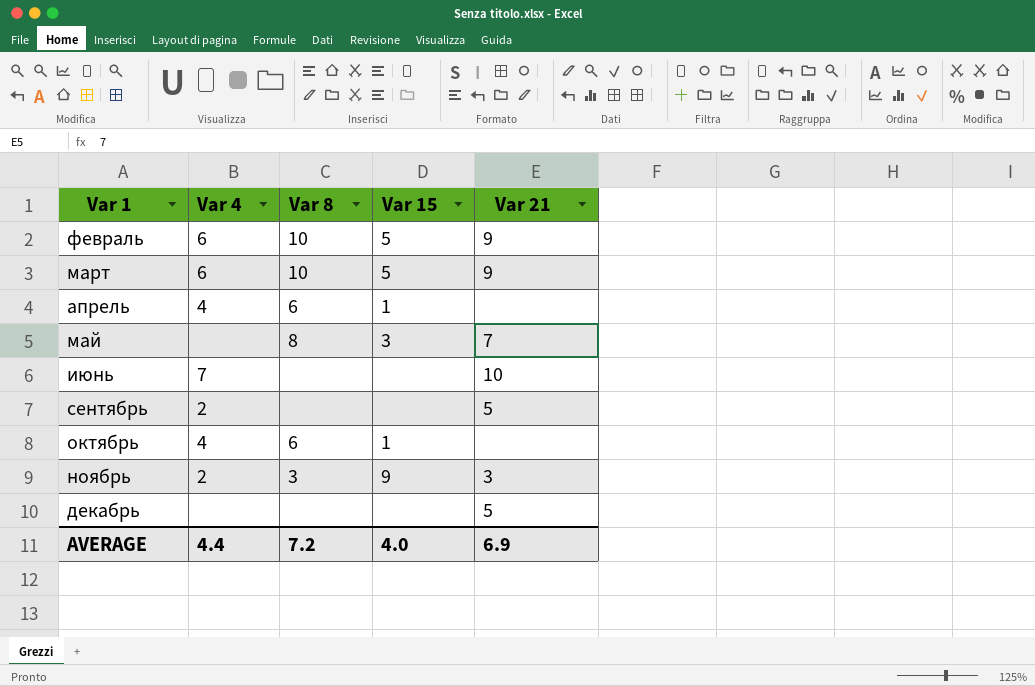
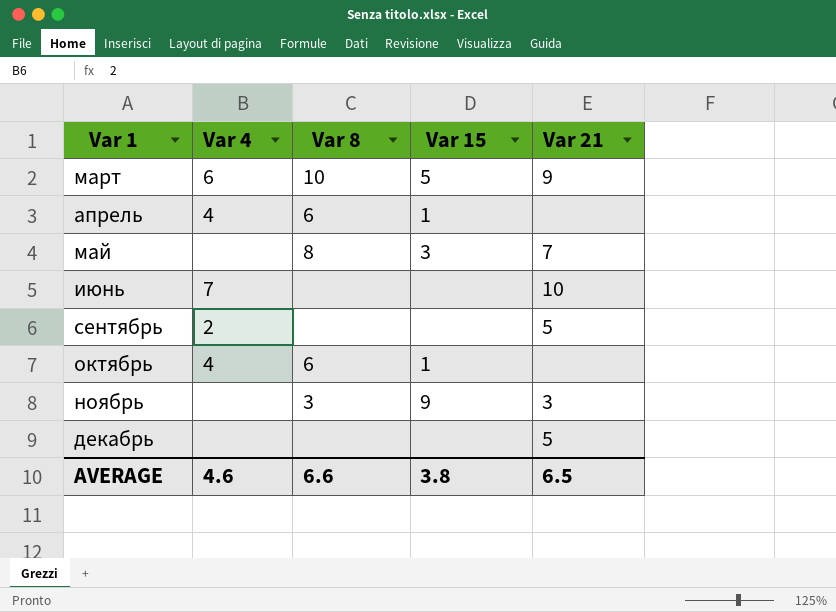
row февраль: 6 | 10 | 5 | 9 -> none
ноябрь | Var 4: 2 -> none
AVERAGE | Var 4: 4.4 -> 4.6
AVERAGE | Var 8: 7.2 -> 6.6
AVERAGE | Var 15: 4.0 -> 3.8
AVERAGE | Var 21: 6.9 -> 6.5

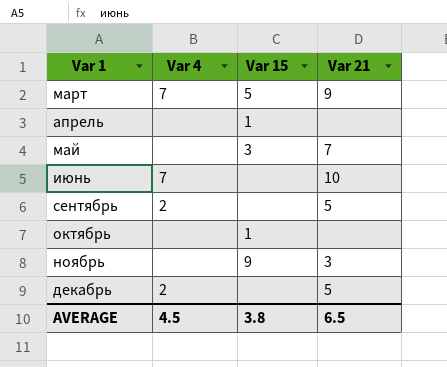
column Var 8 | position: 3 -> none
март | Var 4: 6 -> 7
апрель | Var 4: 4 -> none
октябрь | Var 4: 4 -> none
декабрь | Var 4: none -> 2
AVERAGE | Var 4: 4.6 -> 4.5

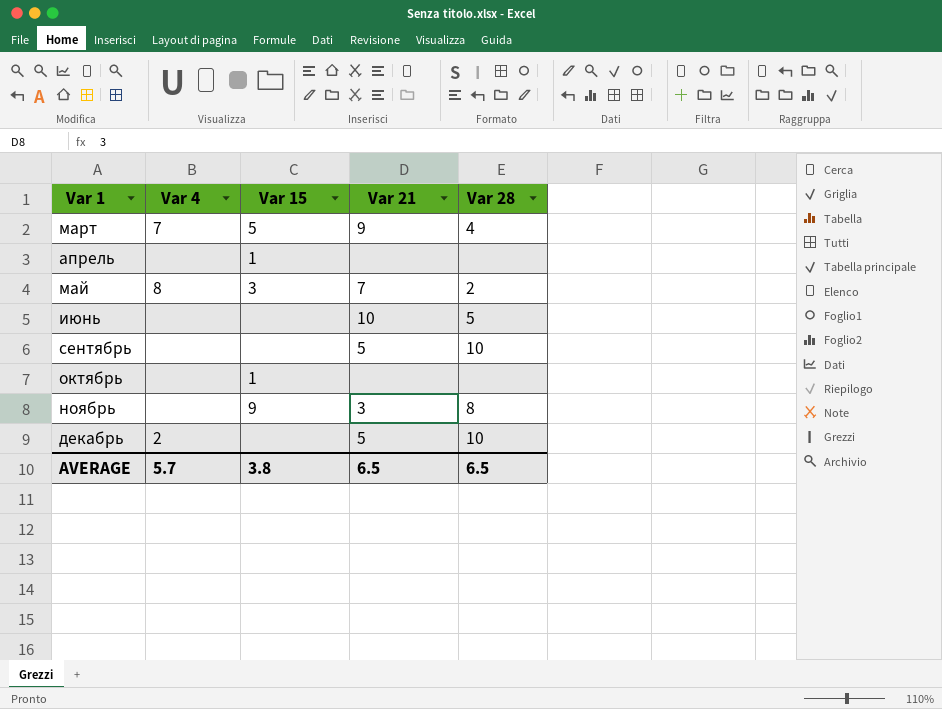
column Var 28 | position: none -> 5
май | Var 4: none -> 8
июнь | Var 4: 7 -> none
сентябрь | Var 4: 2 -> none
AVERAGE | Var 4: 4.5 -> 5.7

